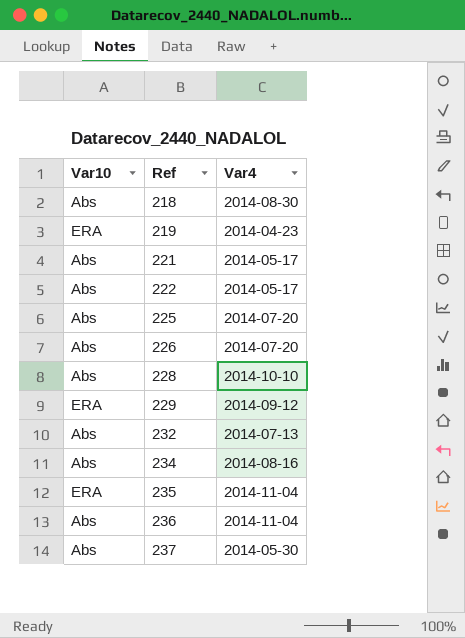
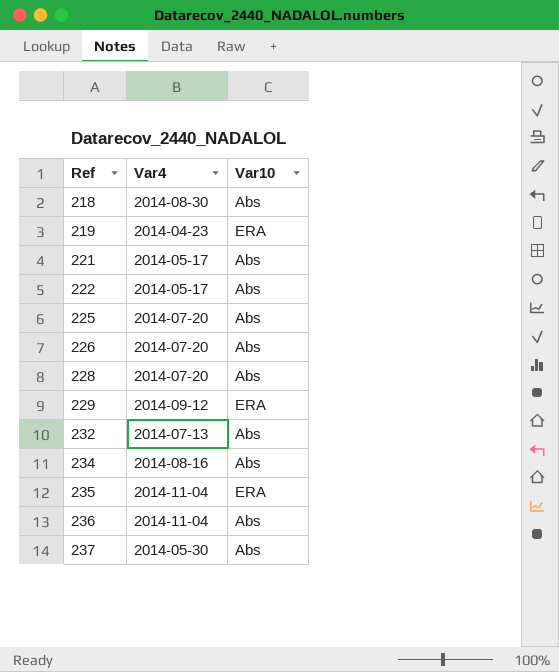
column Var10 | position: 1 -> 3
228 | Var4: 2014-10-10 -> 2014-07-20

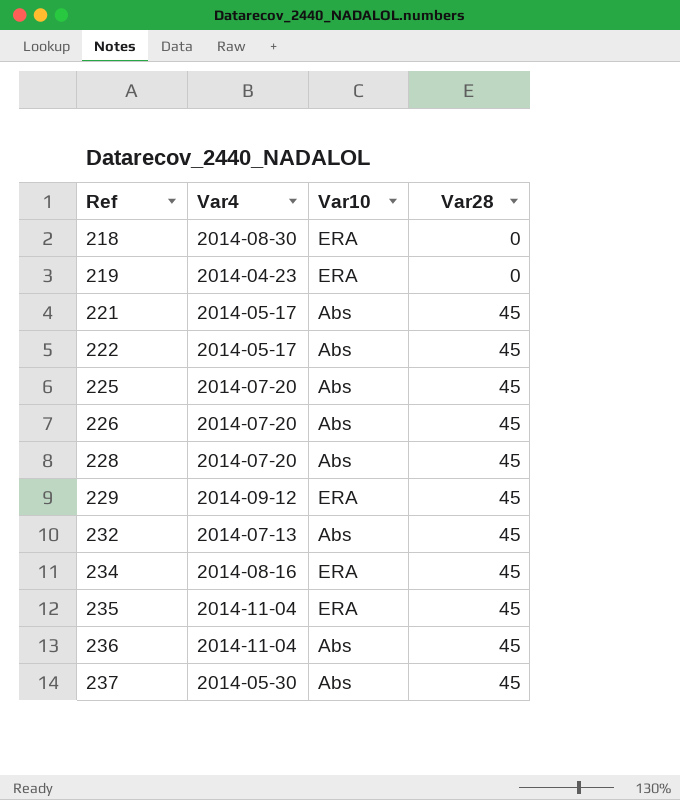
column Var28 | position: none -> 4
218 | Var10: Abs -> ERA
234 | Var10: Abs -> ERA

